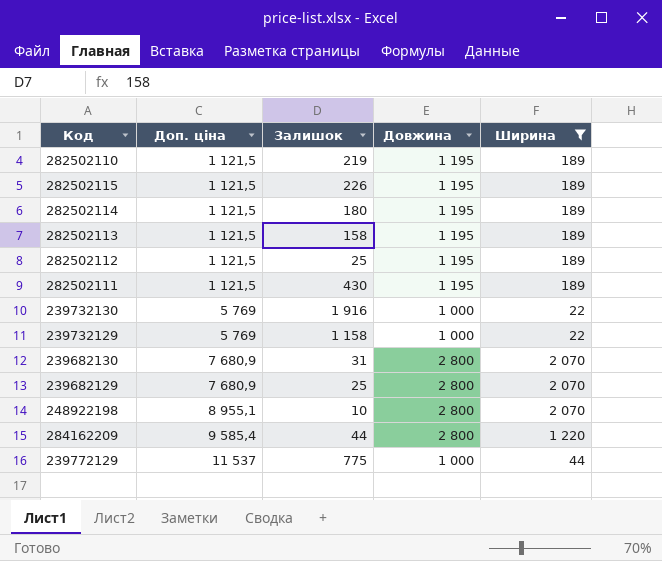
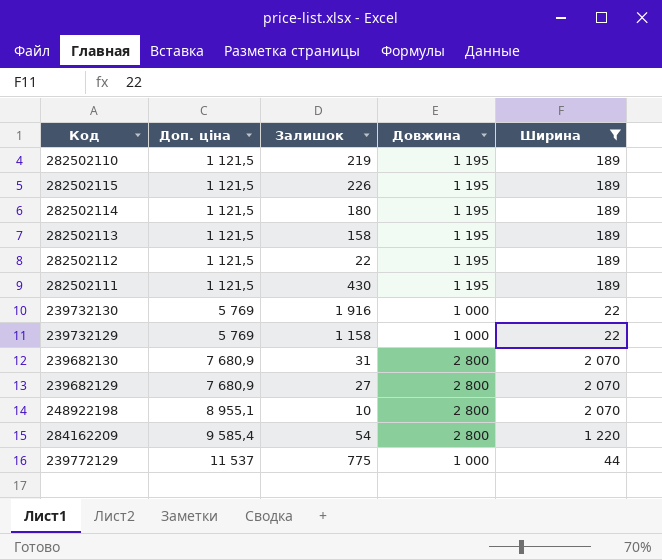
282502112 | Залишок: 25 -> 22
239682129 | Залишок: 25 -> 27
284162209 | Залишок: 44 -> 54

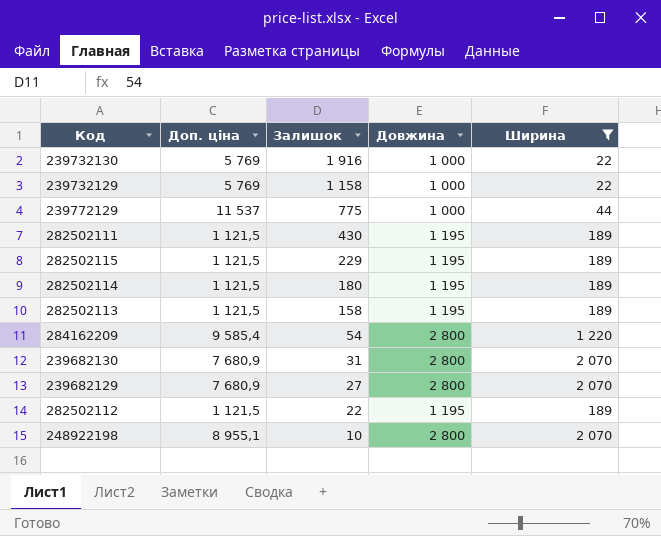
row order: Доп. ціна ascending -> Залишок descending
row 282502110: 1 121,5 | 219 | 1 195 | 189 -> none
282502115 | Залишок: 226 -> 229

